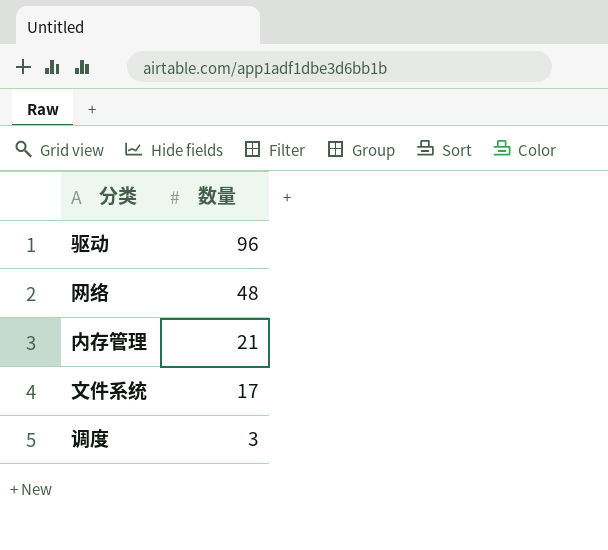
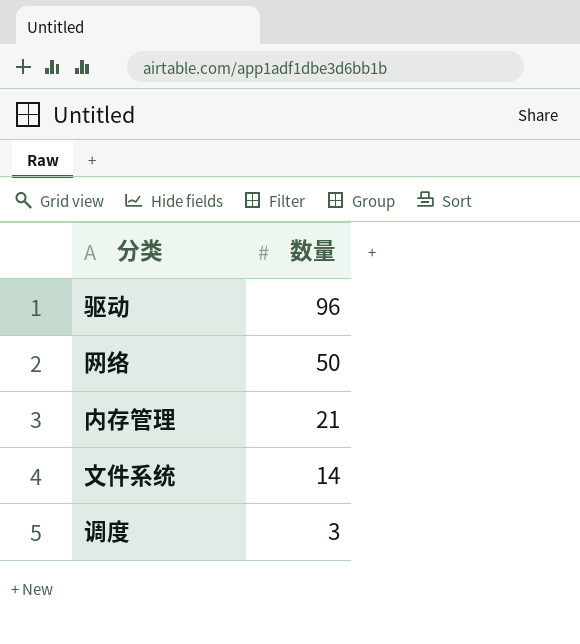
网络 | 数量: 48 -> 50
文件系统 | 数量: 17 -> 14

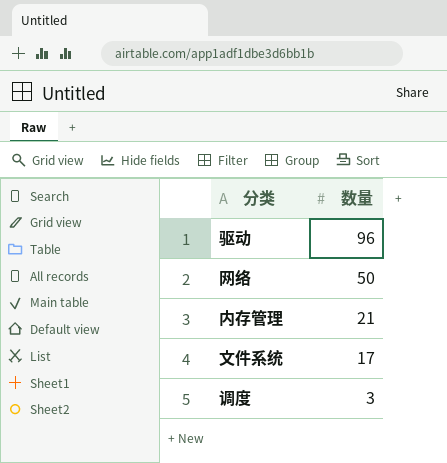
文件系统 | 数量: 14 -> 17

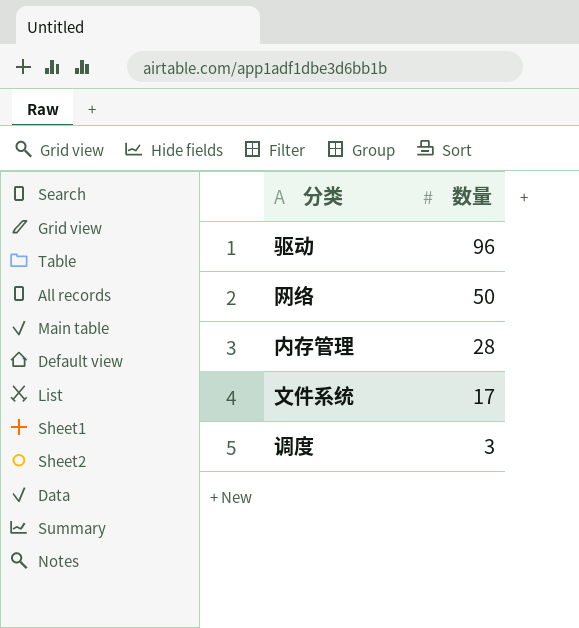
内存管理 | 数量: 21 -> 28

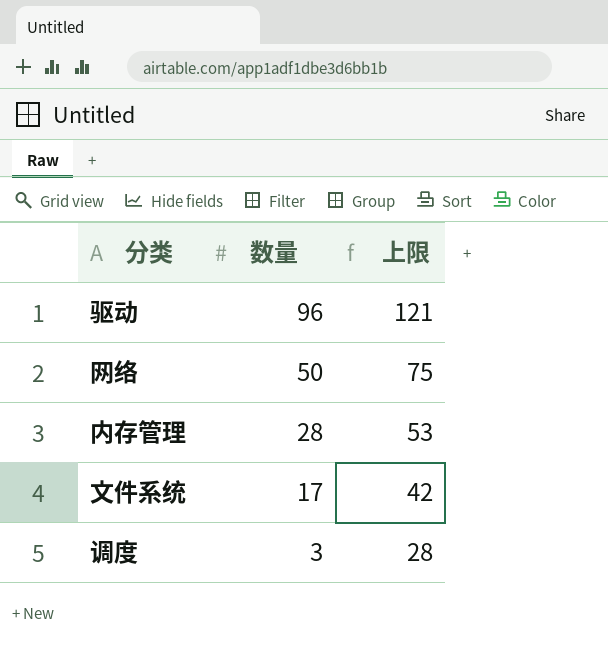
column 上限 | formula: none -> [数量] + 25

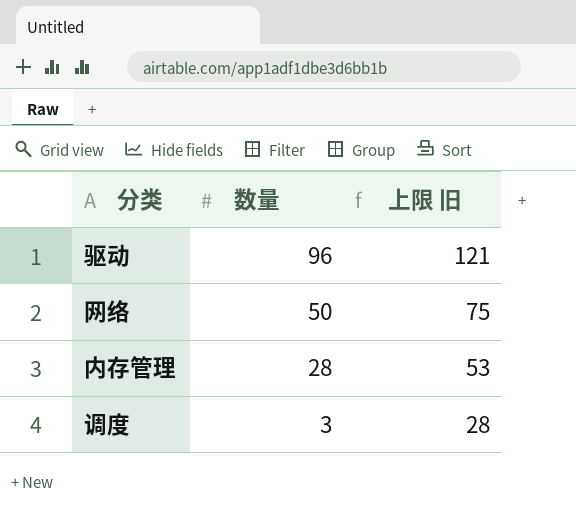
column name: 上限 -> 上限 旧
row 文件系统: 17 | 42 -> none

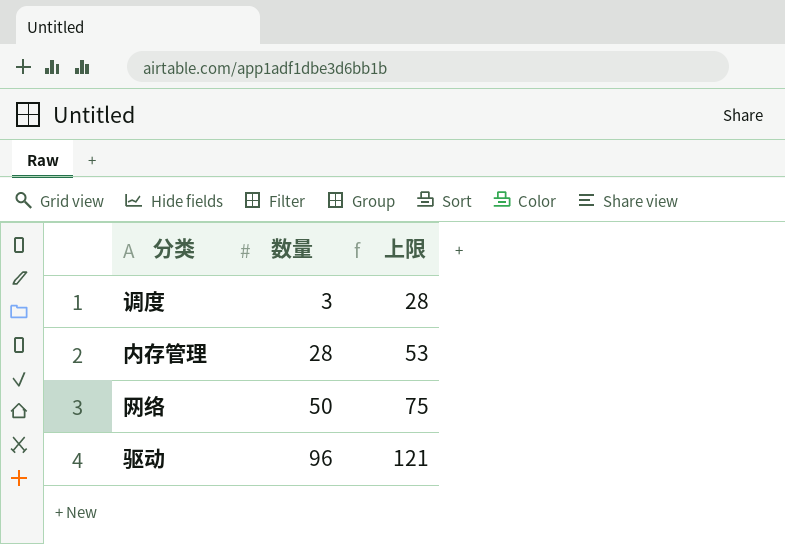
row order: 数量 descending -> 数量 ascending
column name: 上限 旧 -> 上限

